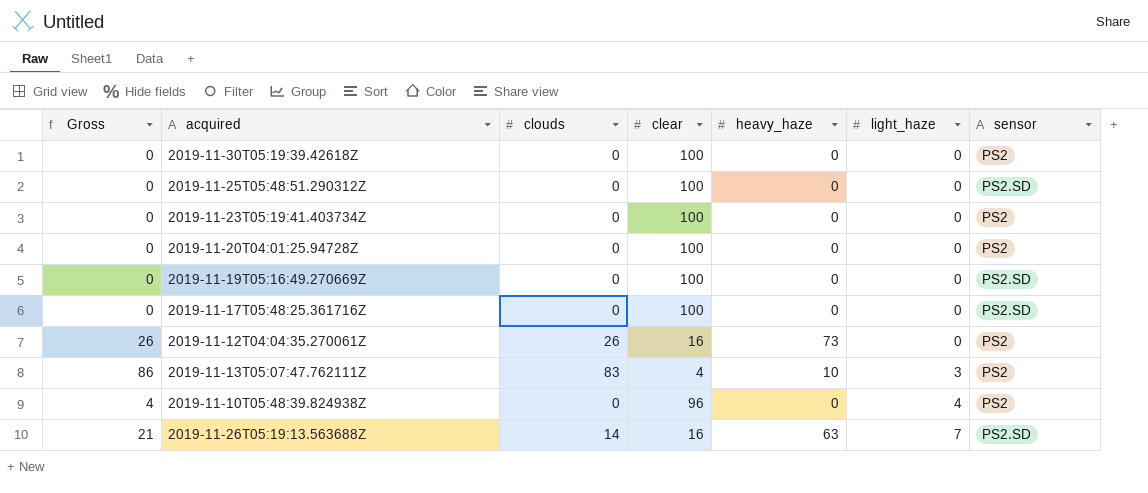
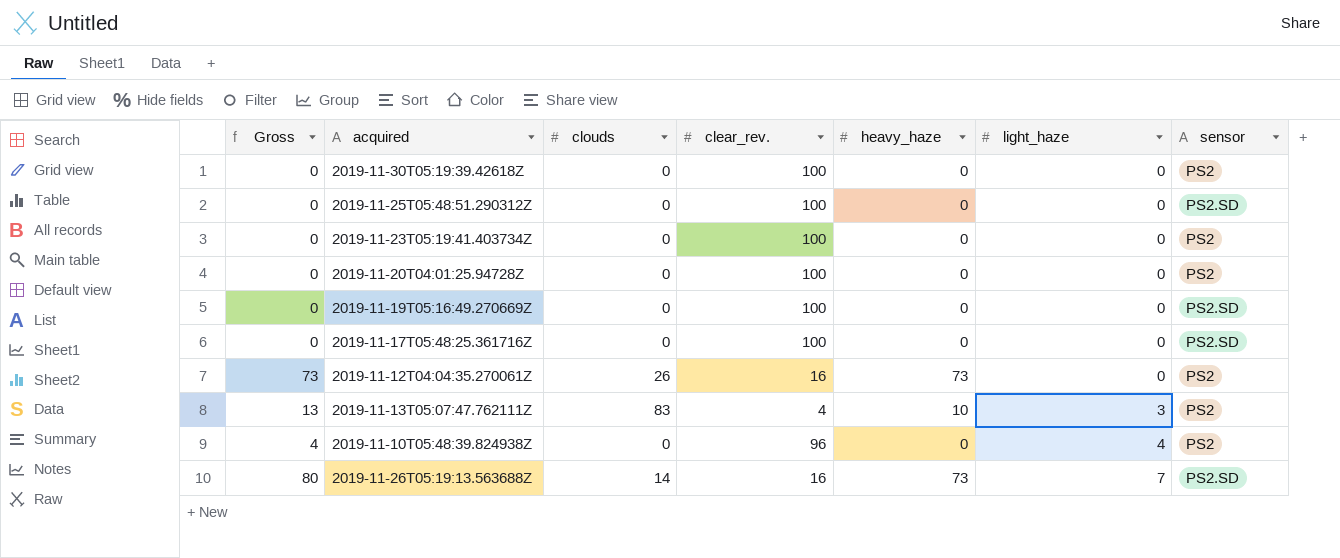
column Gross | formula: [clouds] + [light_haze] -> [heavy_haze] + [light_haze]
column name: clear -> clear_rev.
2019-11-26T05:19:13.563688Z | heavy_haze: 63 -> 73

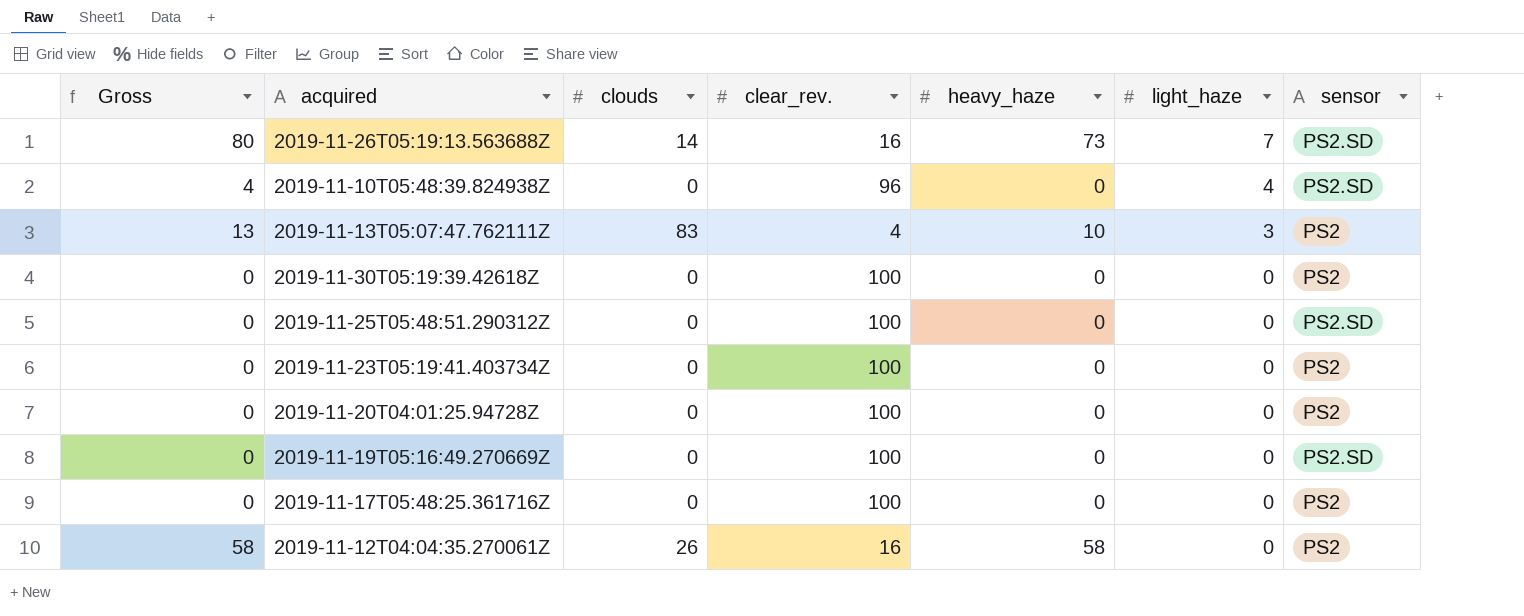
row order: light_haze ascending -> light_haze descending
2019-11-10T05:48:39.824938Z | sensor: PS2 -> PS2.SD
2019-11-17T05:48:25.361716Z | sensor: PS2.SD -> PS2
2019-11-12T04:04:35.270061Z | Gross: 73 -> 58
2019-11-12T04:04:35.270061Z | heavy_haze: 73 -> 58

